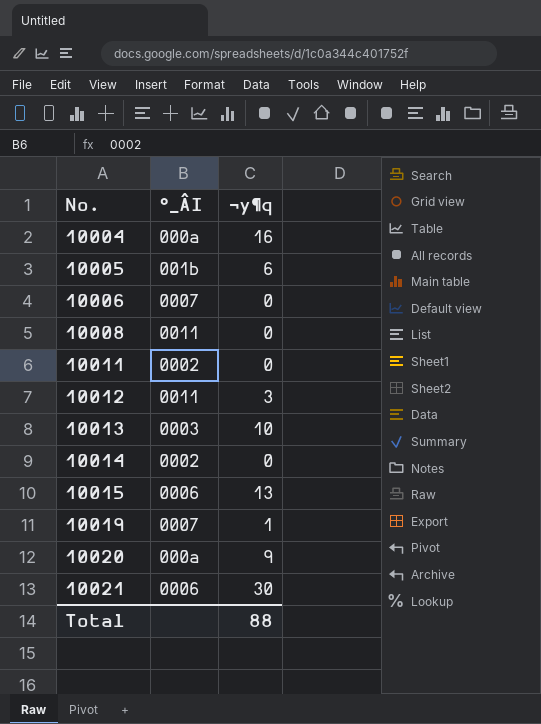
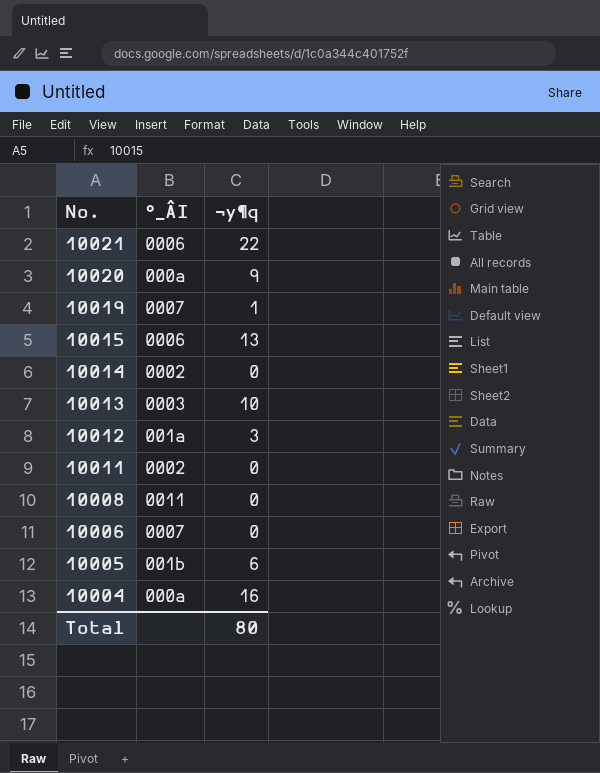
row order: No. ascending -> No. descending
10021 | ¬y¶q: 30 -> 22
10012 | °_ÂI: 0011 -> 001a
Total | ¬y¶q: 88 -> 80

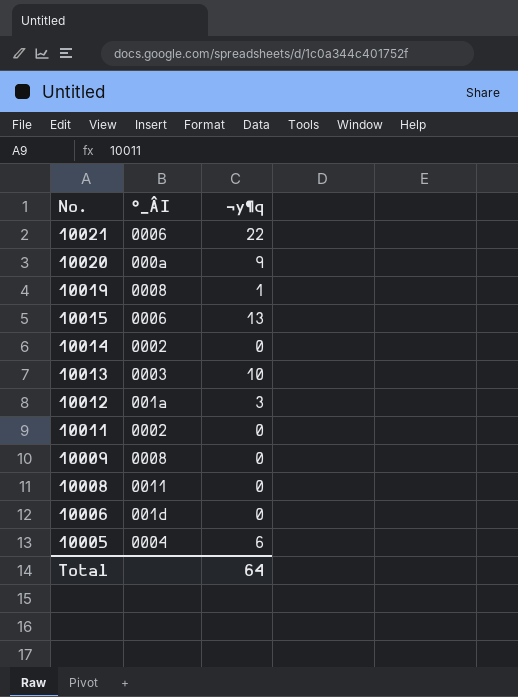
row 10004: 000a | 16 -> none
10019 | °_ÂI: 0007 -> 0008
row 10009: none -> 0008 | 0
10006 | °_ÂI: 0007 -> 001d
10005 | °_ÂI: 001b -> 0004
Total | ¬y¶q: 80 -> 64

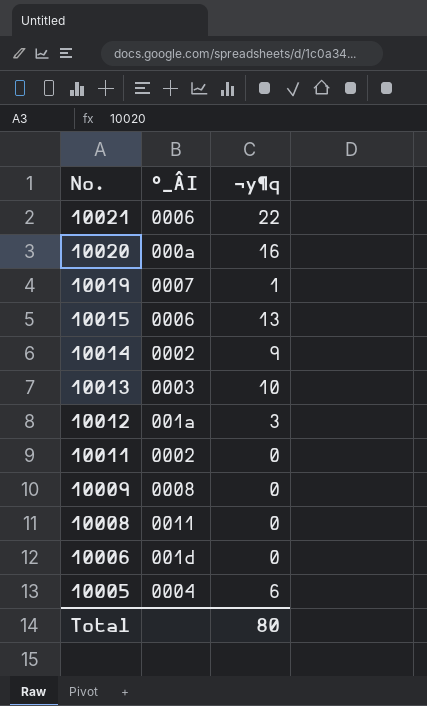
10020 | ¬y¶q: 9 -> 16
10019 | °_ÂI: 0008 -> 0007
10014 | ¬y¶q: 0 -> 9
Total | ¬y¶q: 64 -> 80

